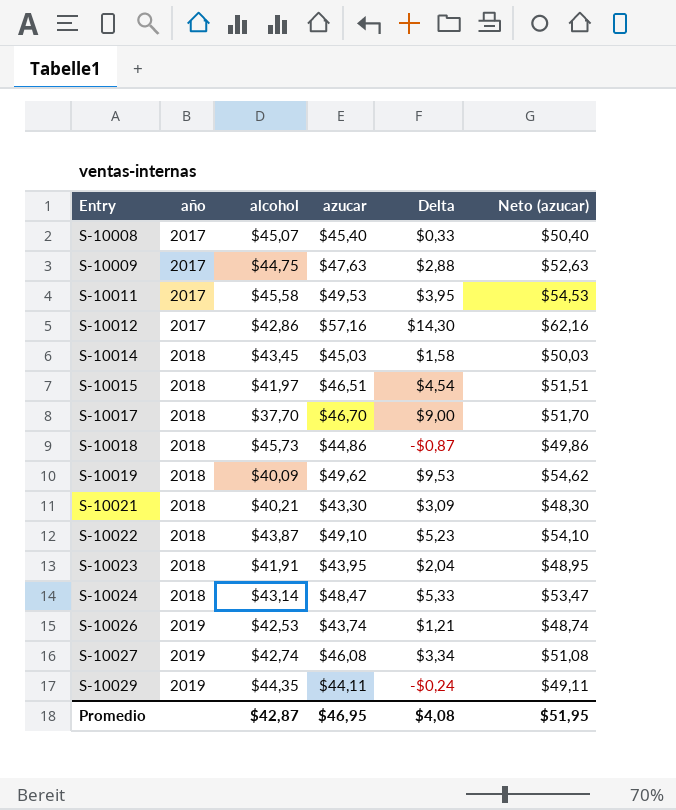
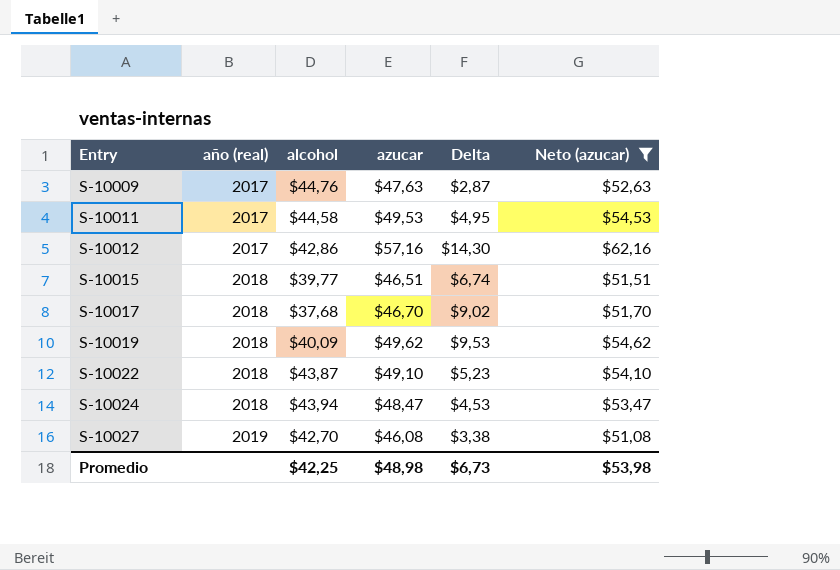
filter: none -> Neto (azucar) >= $51,08
column name: año -> año (real)
S-10009 | alcohol: $44,75 -> $44,76
S-10009 | Delta: $2,88 -> $2,87
S-10011 | alcohol: $45,58 -> $44,58
S-10011 | Delta: $3,95 -> $4,95
S-10015 | alcohol: $41,97 -> $39,77
S-10015 | Delta: $4,54 -> $6,74
S-10017 | alcohol: $37,70 -> $37,68
S-10017 | Delta: $9,00 -> $9,02
S-10024 | alcohol: $43,14 -> $43,94
S-10024 | Delta: $5,33 -> $4,53
S-10027 | alcohol: $42,74 -> $42,70
S-10027 | Delta: $3,34 -> $3,38
Promedio | alcohol: $42,87 -> $42,25
Promedio | azucar: $46,95 -> $48,98
Promedio | Delta: $4,08 -> $6,73
Promedio | Neto (azucar): $51,95 -> $53,98

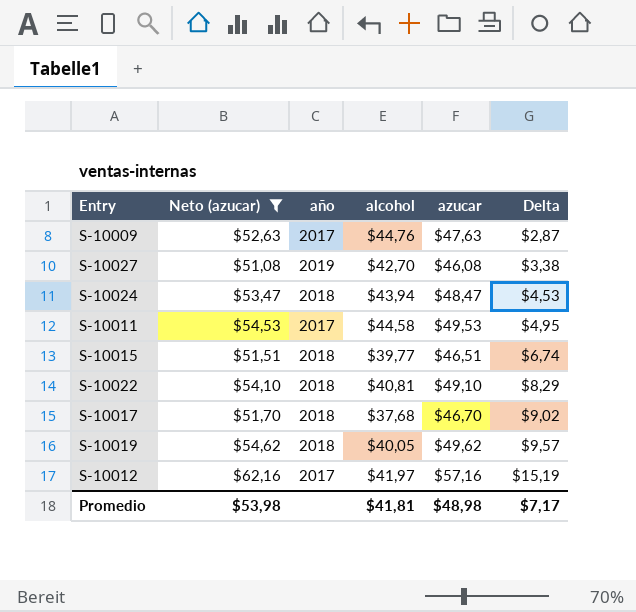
row order: Entry ascending -> Delta ascending
column Neto (azucar) | position: 6 -> 2
column name: año (real) -> año
S-10022 | alcohol: $43,87 -> $40,81
S-10022 | Delta: $5,23 -> $8,29
S-10019 | alcohol: $40,09 -> $40,05
S-10019 | Delta: $9,53 -> $9,57
S-10012 | alcohol: $42,86 -> $41,97
S-10012 | Delta: $14,30 -> $15,19
Promedio | alcohol: $42,25 -> $41,81
Promedio | Delta: $6,73 -> $7,17

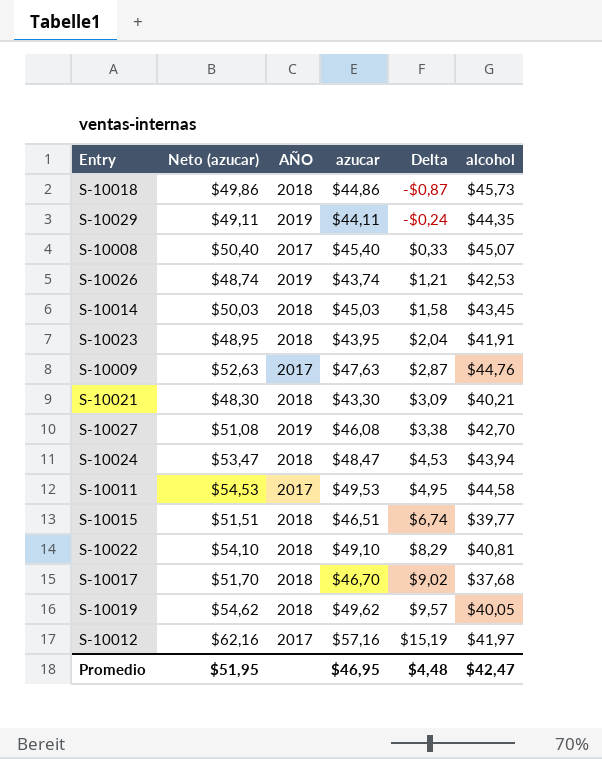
filter: Neto (azucar) >= $51,08 -> none
column name: año -> AÑO
column alcohol | position: 4 -> 6
Promedio | Neto (azucar): $53,98 -> $51,95
Promedio | azucar: $48,98 -> $46,95
Promedio | Delta: $7,17 -> $4,48
Promedio | alcohol: $41,81 -> $42,47

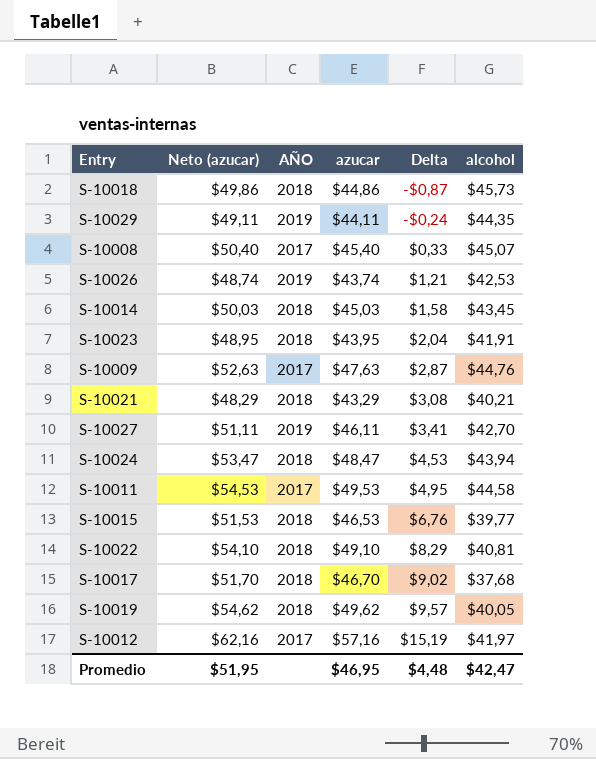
S-10021 | Neto (azucar): $48,30 -> $48,29
S-10021 | azucar: $43,30 -> $43,29
S-10021 | Delta: $3,09 -> $3,08
S-10027 | Neto (azucar): $51,08 -> $51,11
S-10027 | azucar: $46,08 -> $46,11
S-10027 | Delta: $3,38 -> $3,41
S-10015 | Neto (azucar): $51,51 -> $51,53
S-10015 | azucar: $46,51 -> $46,53
S-10015 | Delta: $6,74 -> $6,76

